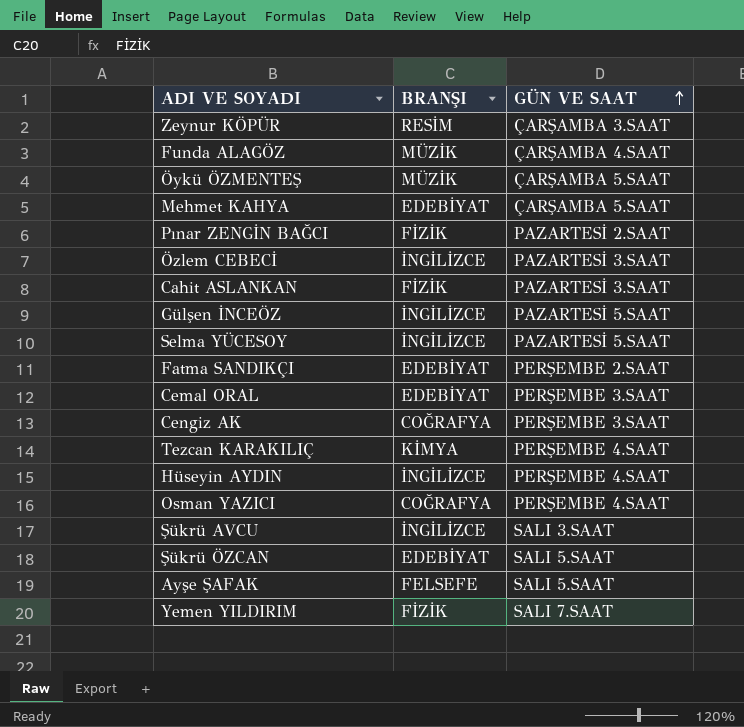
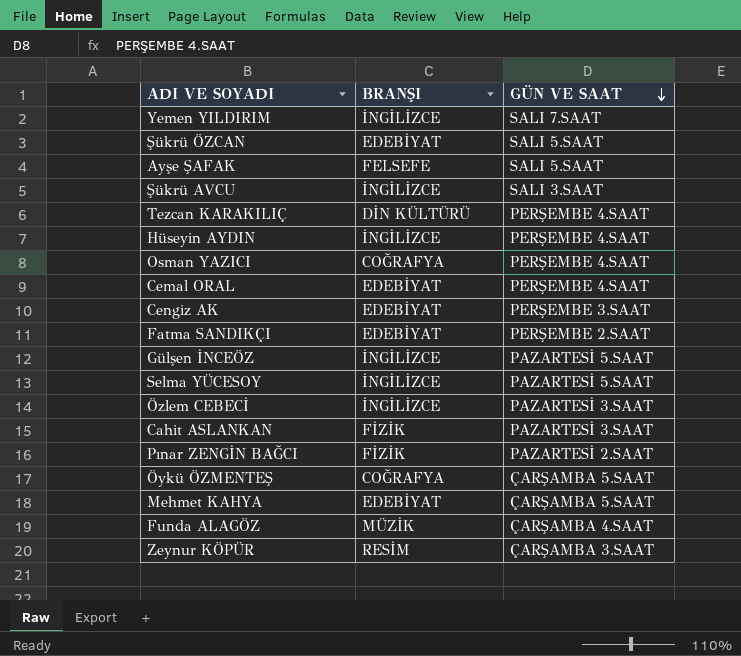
row order: GÜN VE SAAT ascending -> GÜN VE SAAT descending
Yemen YILDIRIM | BRANŞI: FİZİK -> İNGİLİZCE
Tezcan KARAKILIÇ | BRANŞI: KİMYA -> DİN KÜLTÜRÜ
Cemal ORAL | GÜN VE SAAT: PERŞEMBE 3.SAAT -> PERŞEMBE 4.SAAT
Cengiz AK | BRANŞI: COĞRAFYA -> EDEBİYAT
Öykü ÖZMENTEŞ | BRANŞI: MÜZİK -> COĞRAFYA

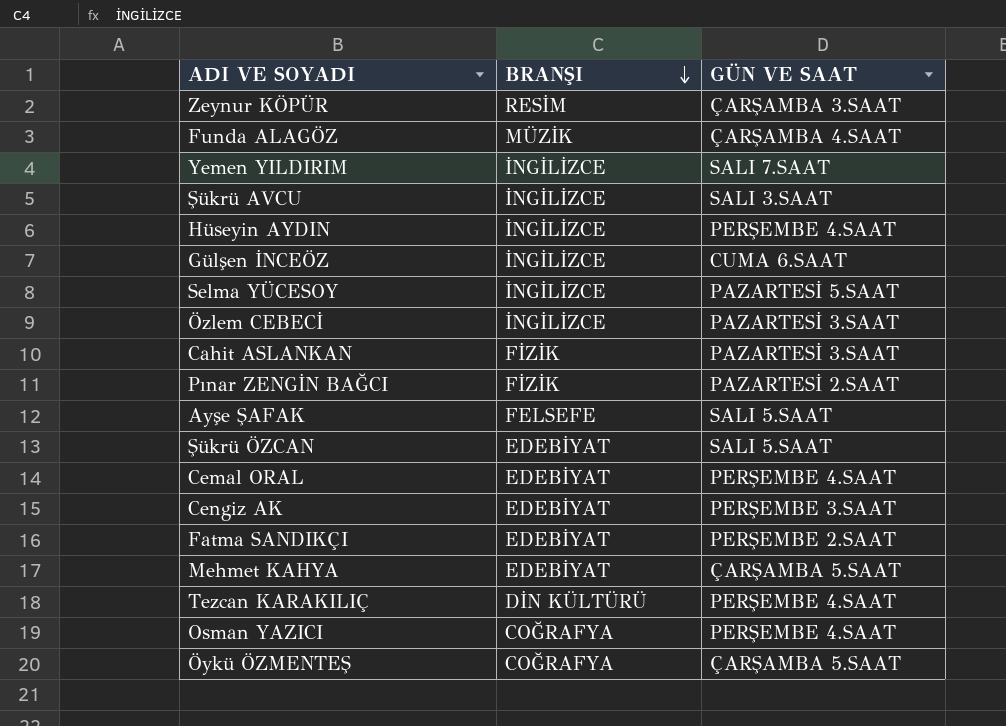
row order: GÜN VE SAAT descending -> BRANŞI descending
Gülşen İNCEÖZ | GÜN VE SAAT: PAZARTESİ 5.SAAT -> CUMA 6.SAAT

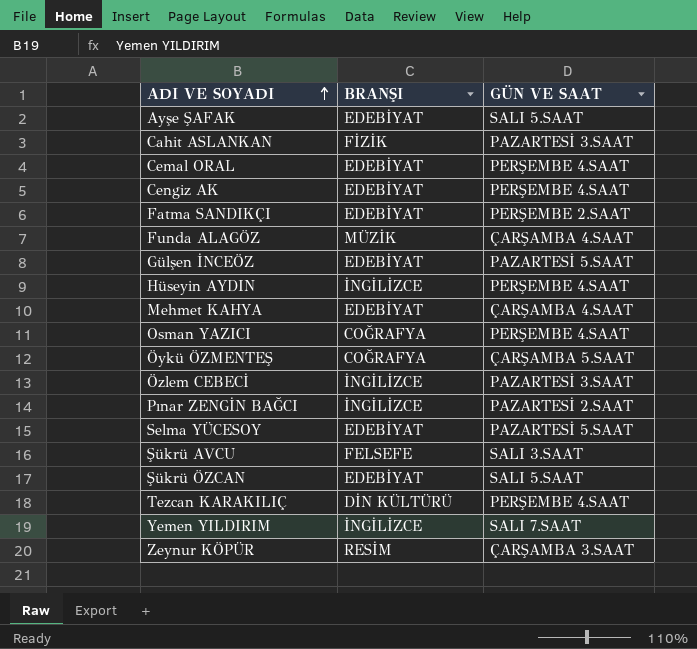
row order: BRANŞI descending -> ADI VE SOYADI ascending
Ayşe ŞAFAK | BRANŞI: FELSEFE -> EDEBİYAT
Cengiz AK | GÜN VE SAAT: PERŞEMBE 3.SAAT -> PERŞEMBE 4.SAAT
Gülşen İNCEÖZ | BRANŞI: İNGİLİZCE -> EDEBİYAT
Gülşen İNCEÖZ | GÜN VE SAAT: CUMA 6.SAAT -> PAZARTESİ 5.SAAT
Mehmet KAHYA | GÜN VE SAAT: ÇARŞAMBA 5.SAAT -> ÇARŞAMBA 4.SAAT
Pınar ZENGİN BAĞCI | BRANŞI: FİZİK -> İNGİLİZCE
Selma YÜCESOY | BRANŞI: İNGİLİZCE -> EDEBİYAT
Şükrü AVCU | BRANŞI: İNGİLİZCE -> FELSEFE

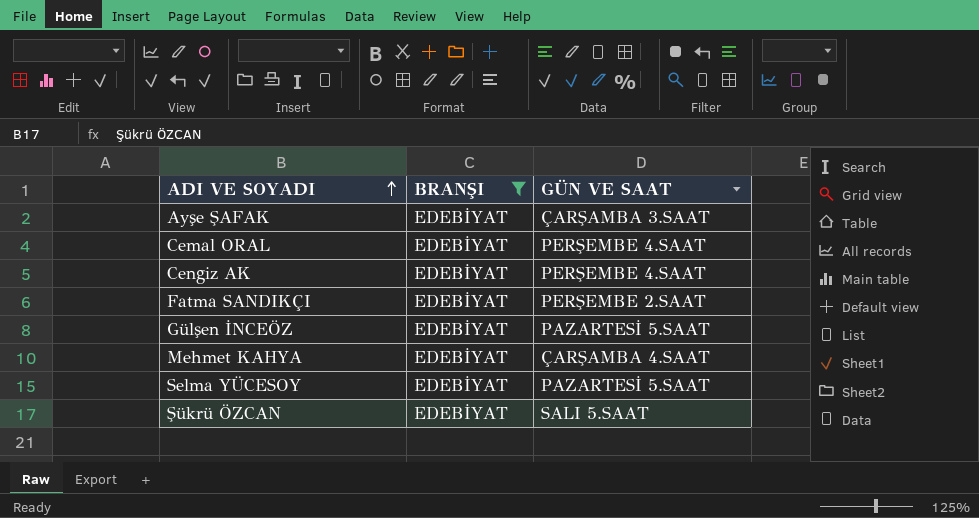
filter: none -> BRANŞI = EDEBİYAT
Ayşe ŞAFAK | GÜN VE SAAT: SALI 5.SAAT -> ÇARŞAMBA 3.SAAT

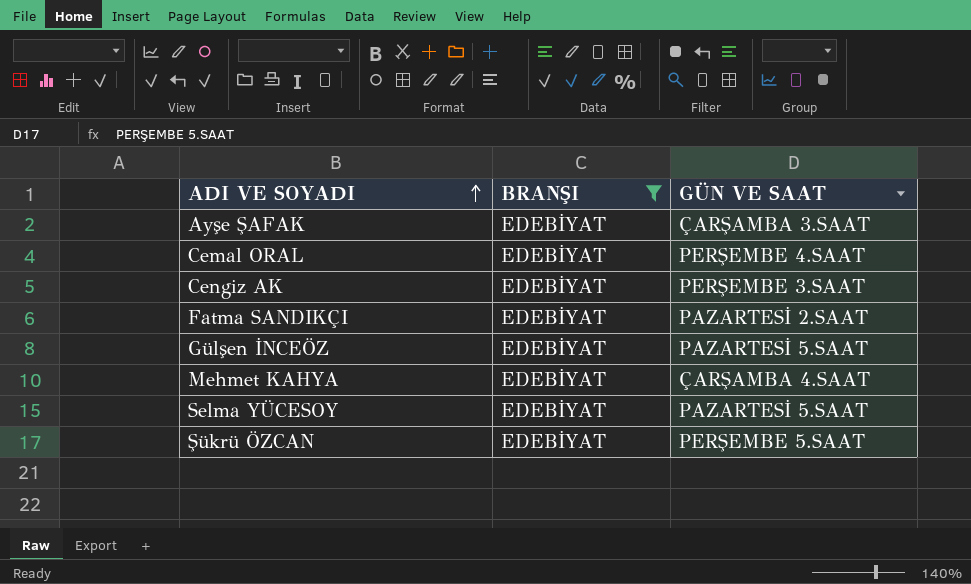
Cengiz AK | GÜN VE SAAT: PERŞEMBE 4.SAAT -> PERŞEMBE 3.SAAT
Fatma SANDIKÇI | GÜN VE SAAT: PERŞEMBE 2.SAAT -> PAZARTESİ 2.SAAT
Şükrü ÖZCAN | GÜN VE SAAT: SALI 5.SAAT -> PERŞEMBE 5.SAAT

